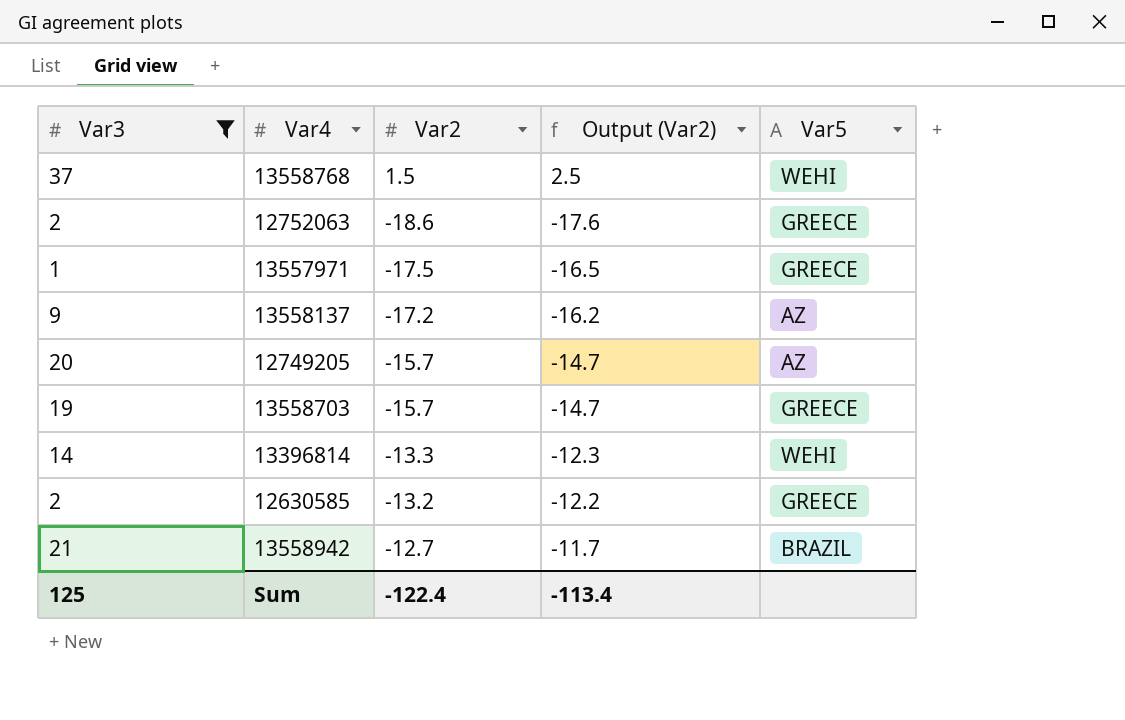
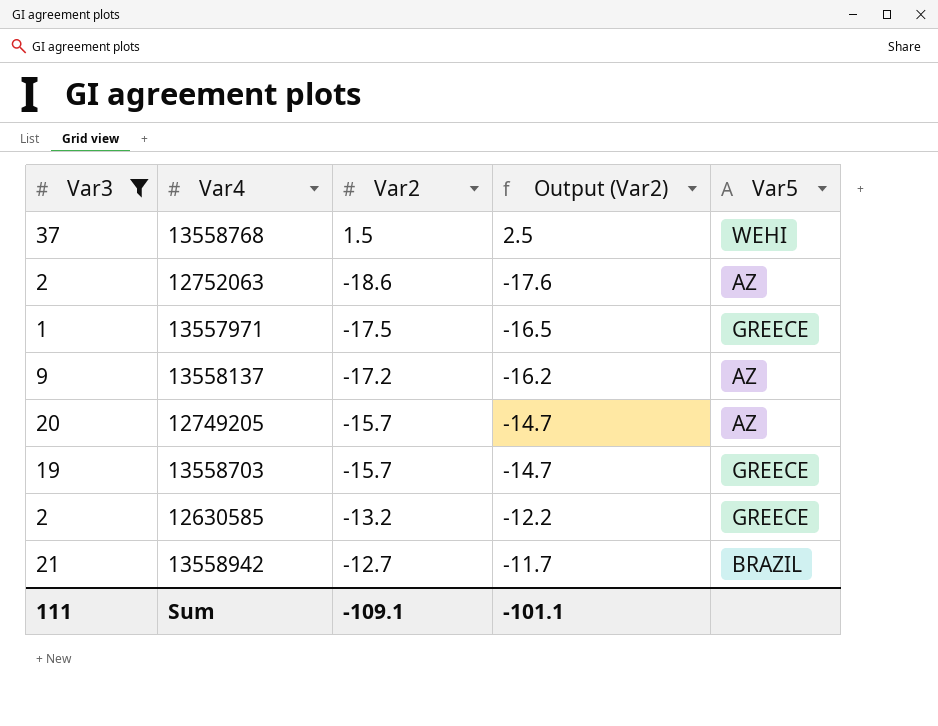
row 13396814: 14 | -13.3 | -12.3 | WEHI -> none
12752063 | Var5: GREECE -> AZ
Sum | Var3: 125 -> 111
Sum | Var2: -122.4 -> -109.1
Sum | Output (Var2): -113.4 -> -101.1

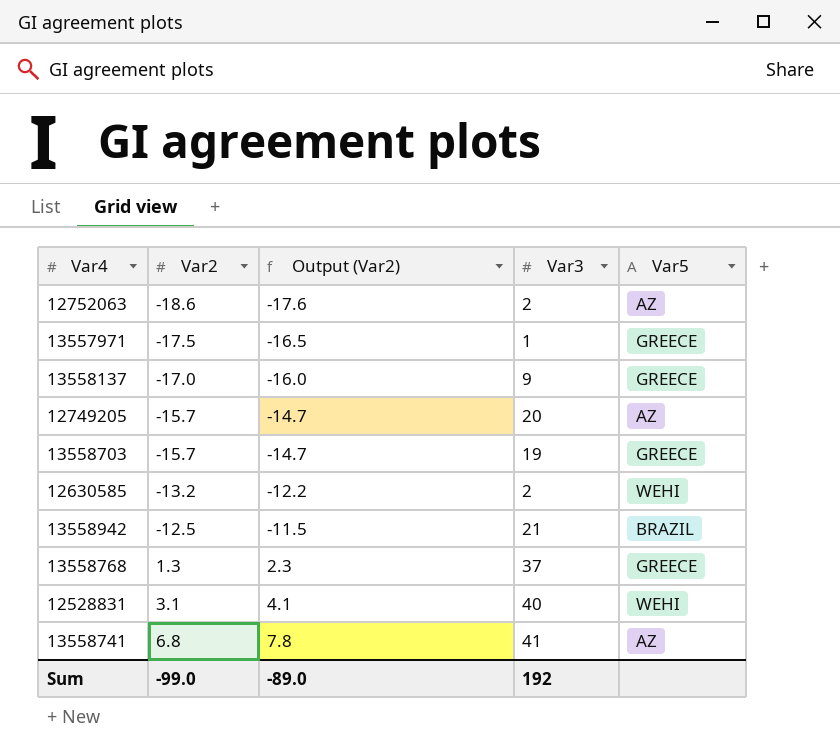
filter: Var3 <= 37 -> none
row order: none -> Var2 ascending
column Var3 | position: 1 -> 4
13558137 | Var2: -17.2 -> -17.0
13558137 | Output (Var2): -16.2 -> -16.0
13558137 | Var5: AZ -> GREECE
12630585 | Var5: GREECE -> WEHI
13558942 | Var2: -12.7 -> -12.5
13558942 | Output (Var2): -11.7 -> -11.5
13558768 | Var2: 1.5 -> 1.3
13558768 | Output (Var2): 2.5 -> 2.3
13558768 | Var5: WEHI -> GREECE
Sum | Var2: -109.1 -> -99.0
Sum | Output (Var2): -101.1 -> -89.0
Sum | Var3: 111 -> 192

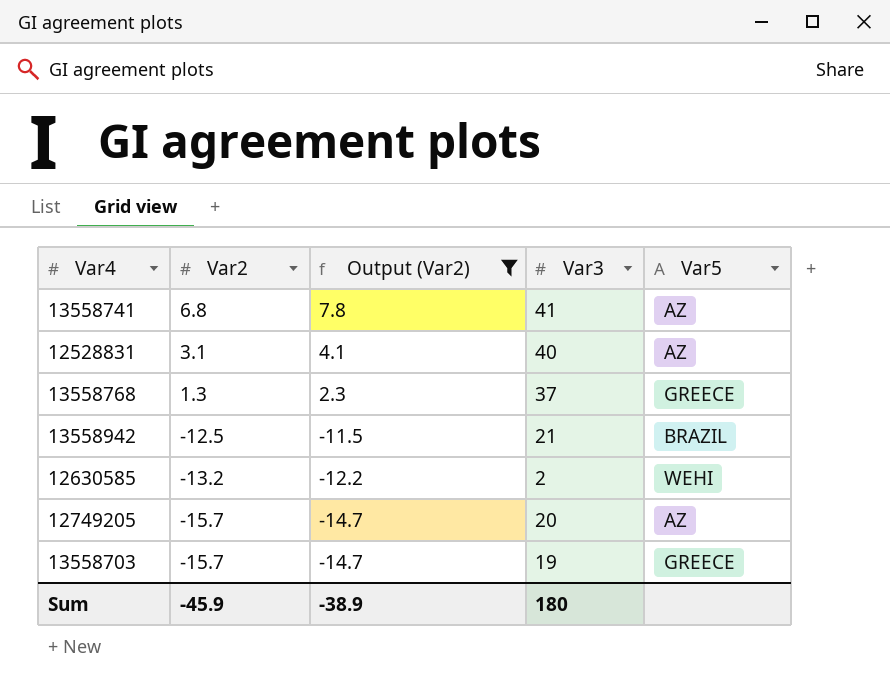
filter: none -> Output (Var2) >= -14.7
row order: Var2 ascending -> Var2 descending
12528831 | Var5: WEHI -> AZ
Sum | Var2: -99.0 -> -45.9
Sum | Output (Var2): -89.0 -> -38.9
Sum | Var3: 192 -> 180

